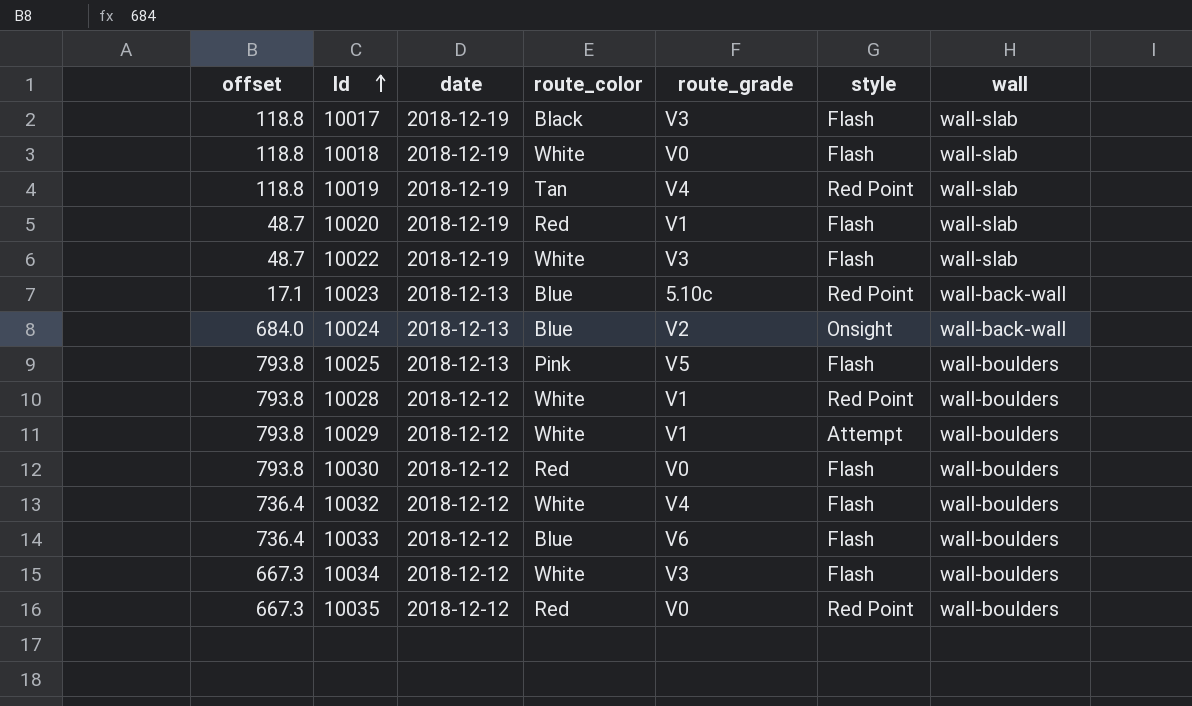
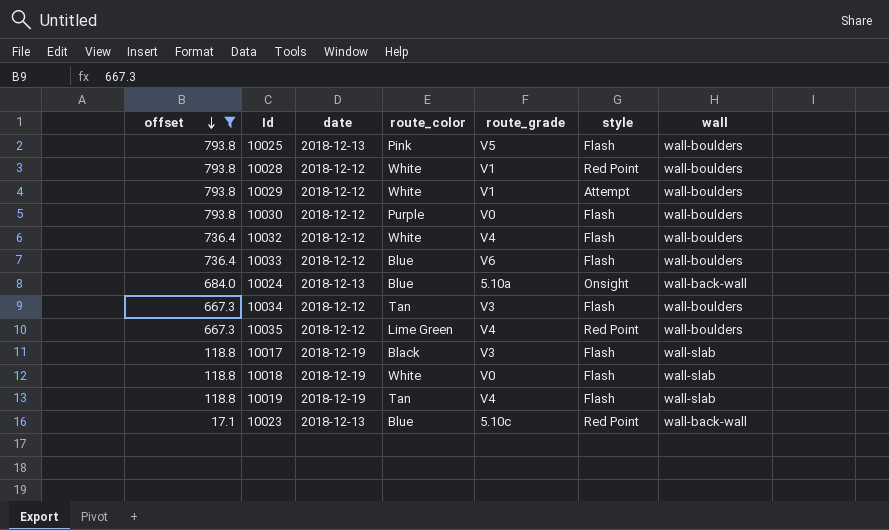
filter: none -> offset != 48.7
row order: Id ascending -> offset descending
10030 | route_color: Red -> Purple
10024 | route_grade: V2 -> 5.10a
10034 | route_color: White -> Tan
10035 | route_color: Red -> Lime Green
10035 | route_grade: V0 -> V4
10019 | style: Red Point -> Flash

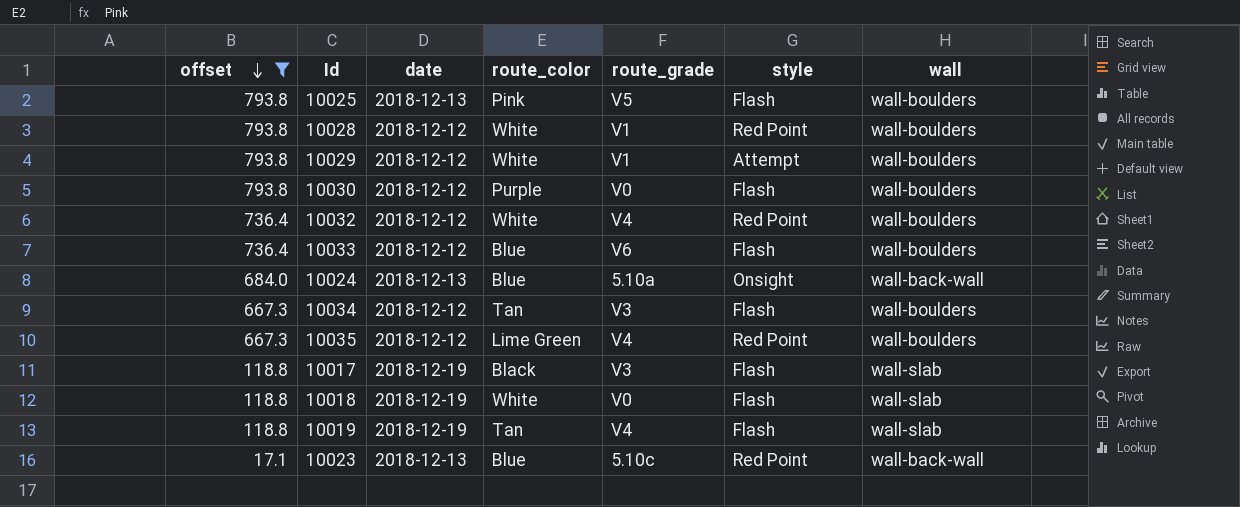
10032 | style: Flash -> Red Point

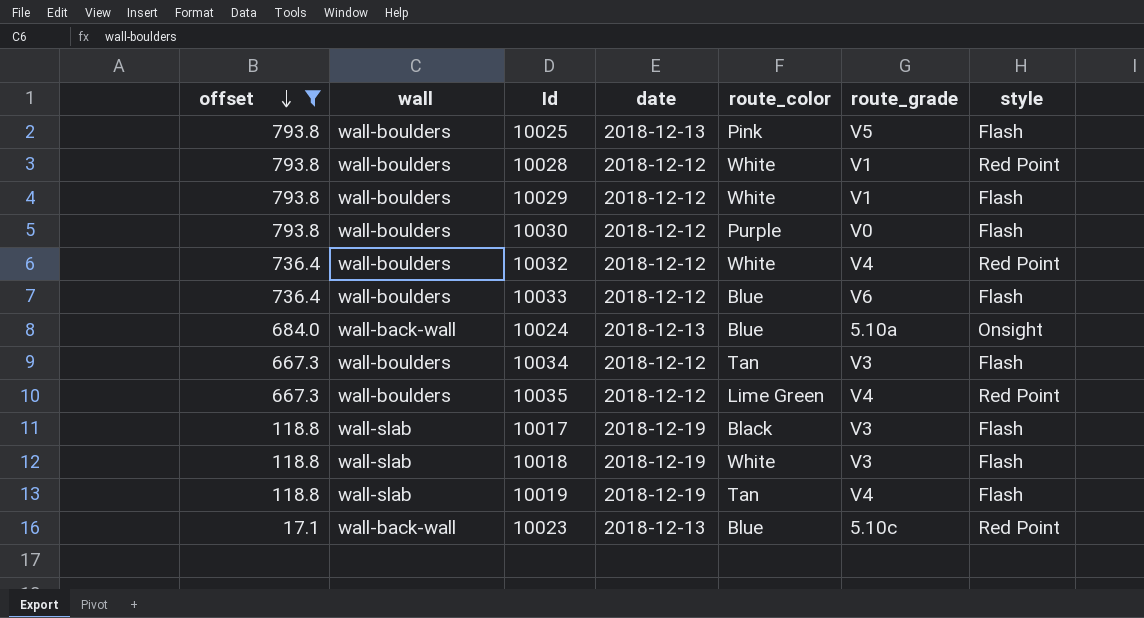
column wall | position: 7 -> 2
10029 | style: Attempt -> Flash
10018 | route_grade: V0 -> V3

